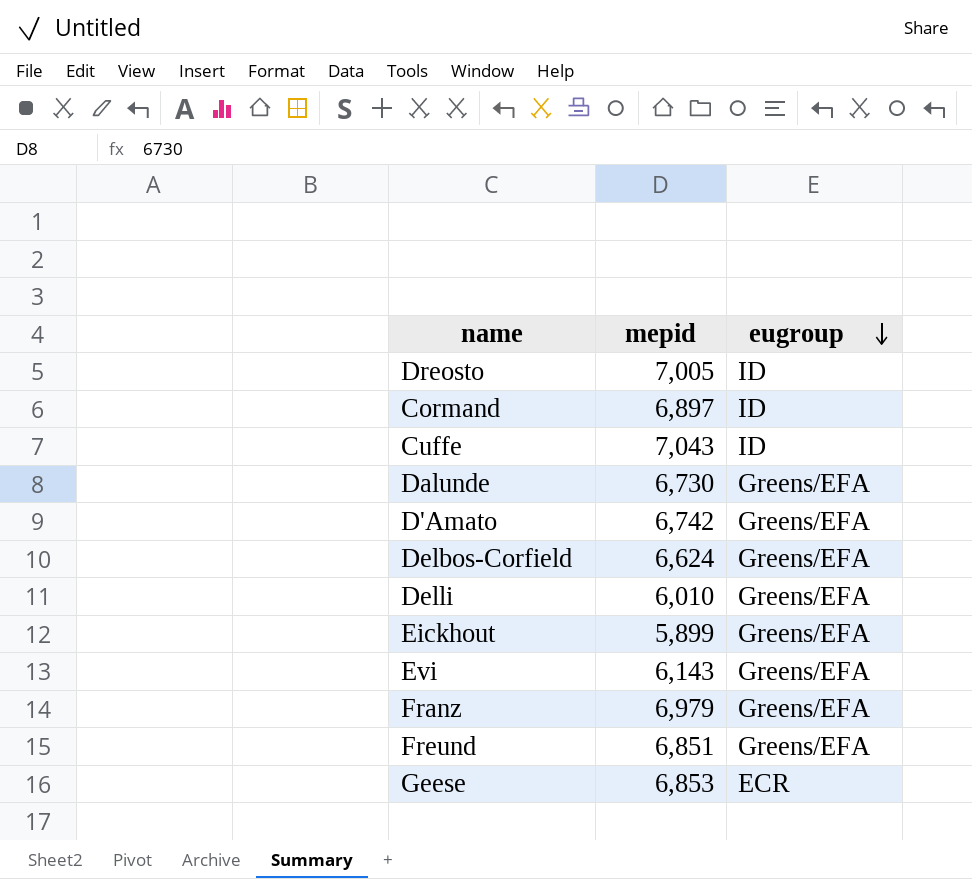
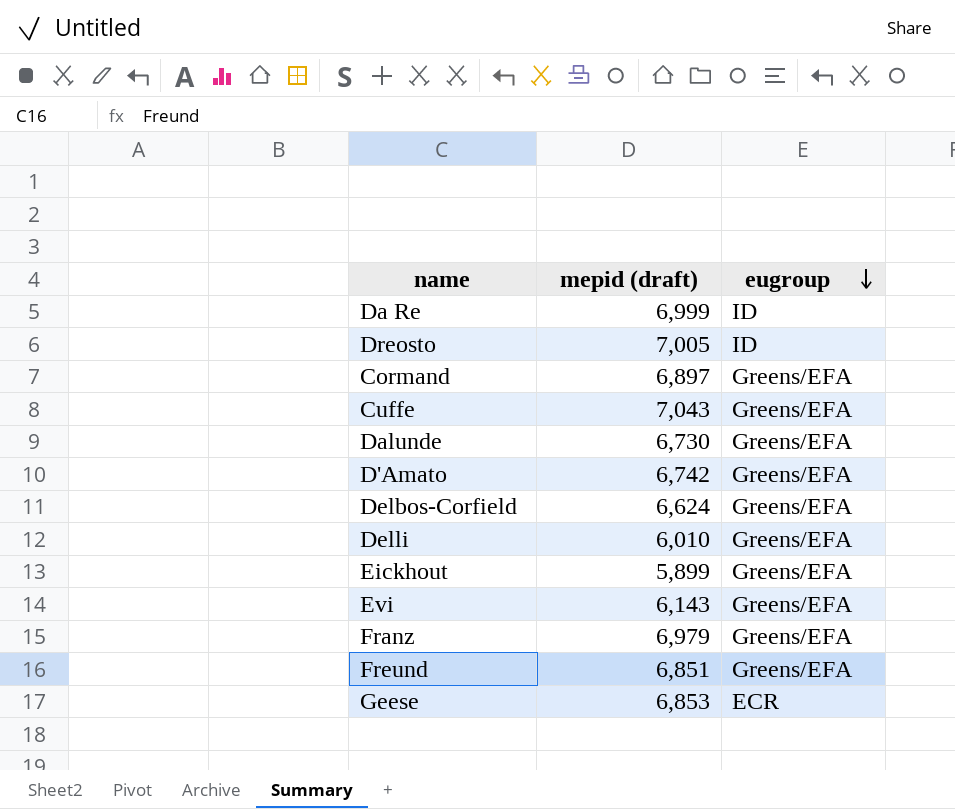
column name: mepid -> mepid (draft)
row Da Re: none -> 6,999 | ID
Cormand | eugroup: ID -> Greens/EFA
Cuffe | eugroup: ID -> Greens/EFA

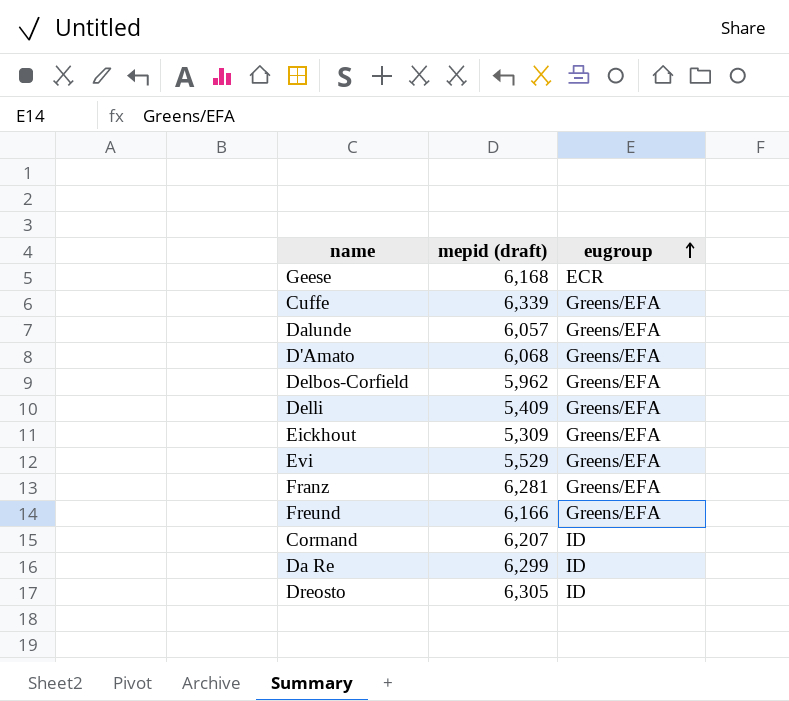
row order: eugroup descending -> eugroup ascending
Geese | mepid (draft): 6,853 -> 6,168
Cuffe | mepid (draft): 7,043 -> 6,339
Dalunde | mepid (draft): 6,730 -> 6,057
D'Amato | mepid (draft): 6,742 -> 6,068
Delbos-Corfield | mepid (draft): 6,624 -> 5,962
Delli | mepid (draft): 6,010 -> 5,409
Eickhout | mepid (draft): 5,899 -> 5,309
Evi | mepid (draft): 6,143 -> 5,529
Franz | mepid (draft): 6,979 -> 6,281
Freund | mepid (draft): 6,851 -> 6,166
Cormand | mepid (draft): 6,897 -> 6,207
Cormand | eugroup: Greens/EFA -> ID
Da Re | mepid (draft): 6,999 -> 6,299
Dreosto | mepid (draft): 7,005 -> 6,305

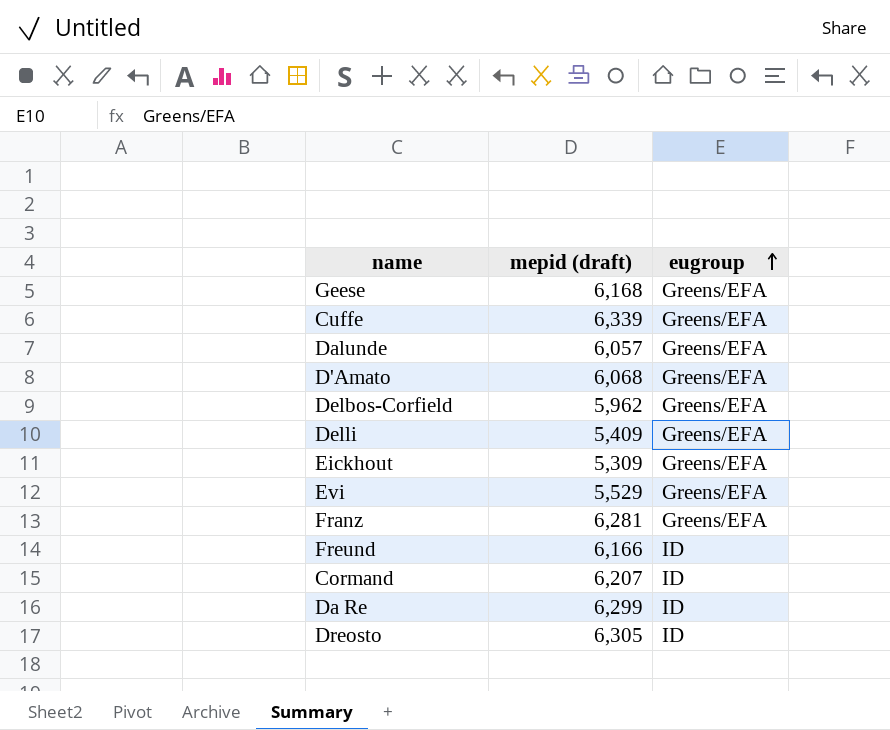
Geese | eugroup: ECR -> Greens/EFA
Freund | eugroup: Greens/EFA -> ID

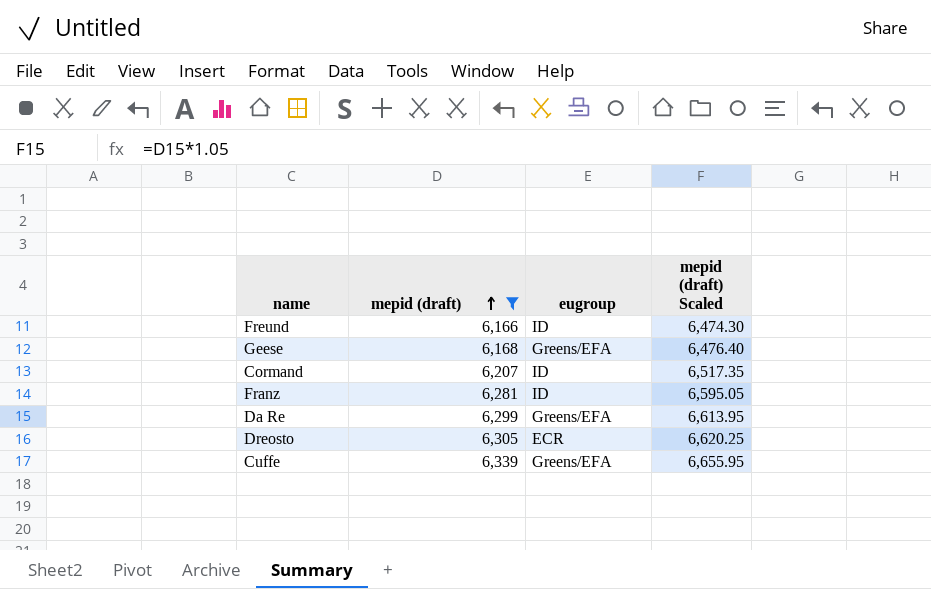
filter: none -> mepid (draft) >= 6,166
row order: eugroup ascending -> mepid (draft) ascending
column mepid (draft) Scaled | formula: none -> [mepid (draft)] * 1.05
Franz | eugroup: Greens/EFA -> ID
Da Re | eugroup: ID -> Greens/EFA
Dreosto | eugroup: ID -> ECR

